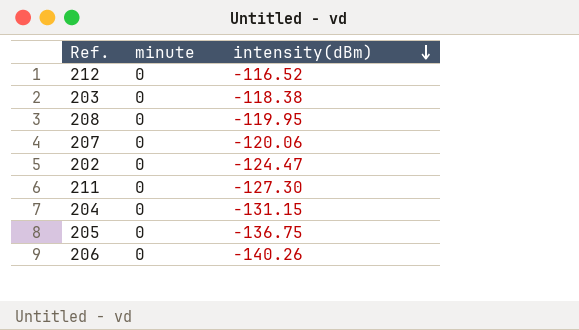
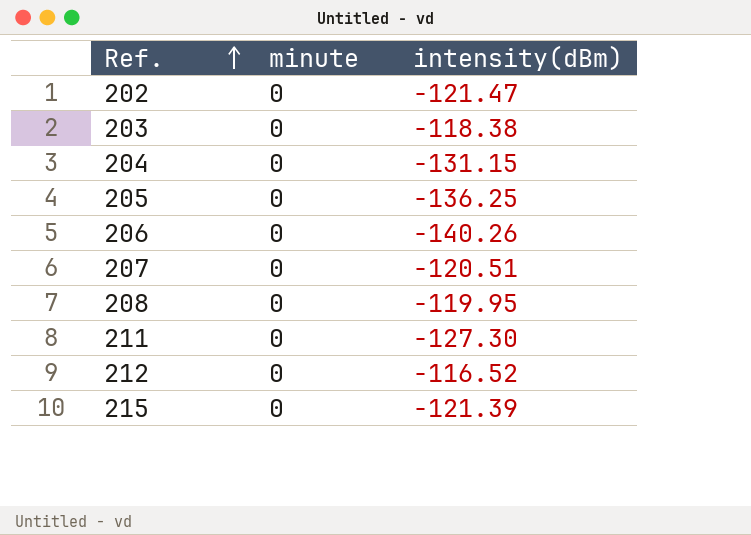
row order: intensity(dBm) descending -> Ref. ascending
202 | intensity(dBm): -124.47 -> -121.47
205 | intensity(dBm): -136.75 -> -136.25
207 | intensity(dBm): -120.06 -> -120.51
row 215: none -> 0 | -121.39

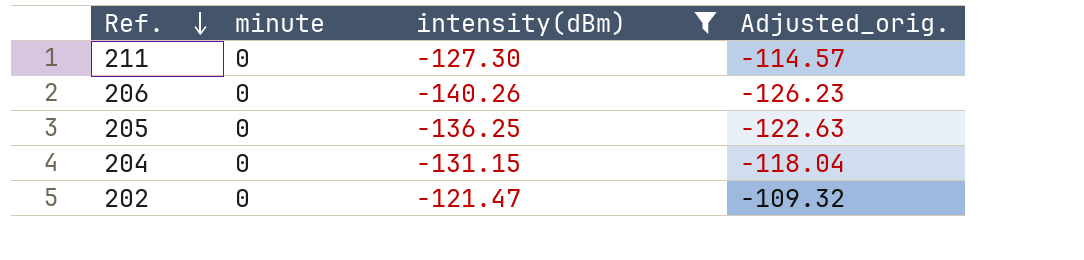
filter: none -> intensity(dBm) <= -121.47
row order: Ref. ascending -> Ref. descending
column Adjusted_orig. | formula: none -> [intensity(dBm)] * 0.9

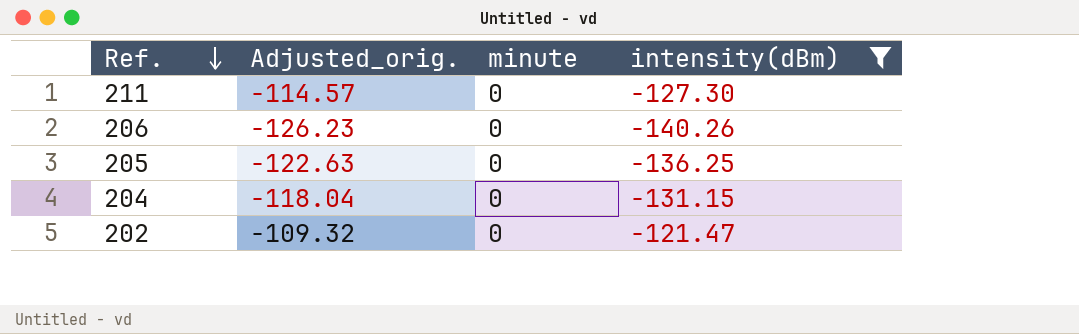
column Adjusted_orig. | position: 4 -> 2

